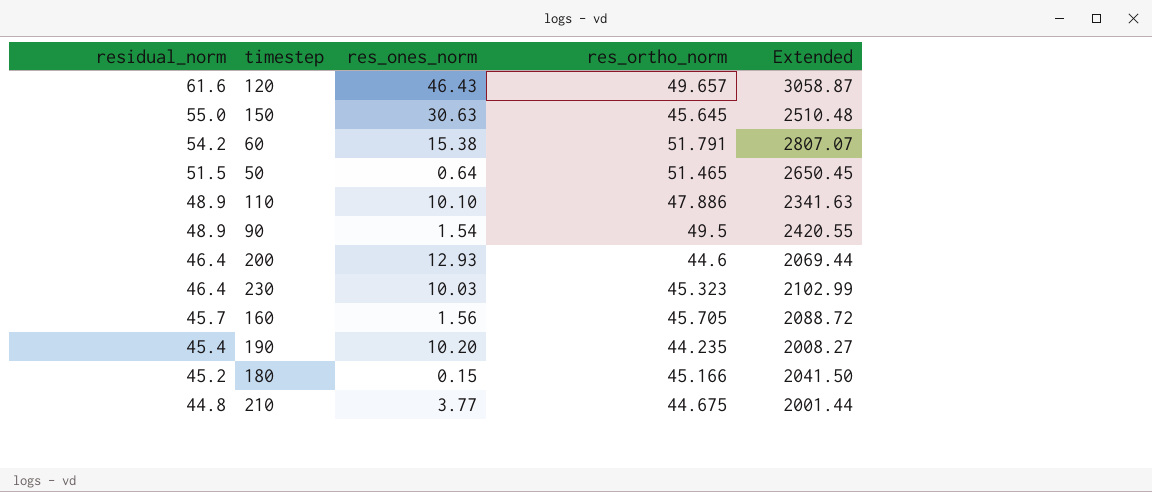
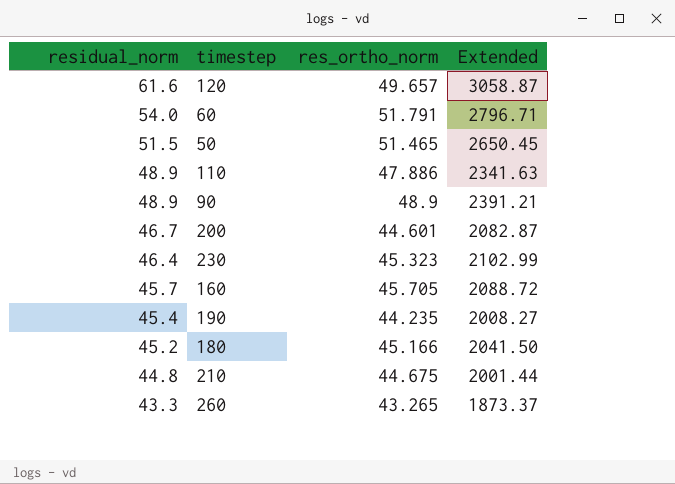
column res_ones_norm | position: 3 -> none
row 150: 55.0 | 30.63 | 45.645 | 2510.48 -> none
60 | residual_norm: 54.2 -> 54.0
60 | Extended: 2807.07 -> 2796.71
90 | res_ortho_norm: 49.5 -> 48.9
90 | Extended: 2420.55 -> 2391.21
200 | residual_norm: 46.4 -> 46.7
200 | res_ortho_norm: 44.6 -> 44.601
200 | Extended: 2069.44 -> 2082.87
row 260: none -> 43.3 | 43.265 | 1873.37

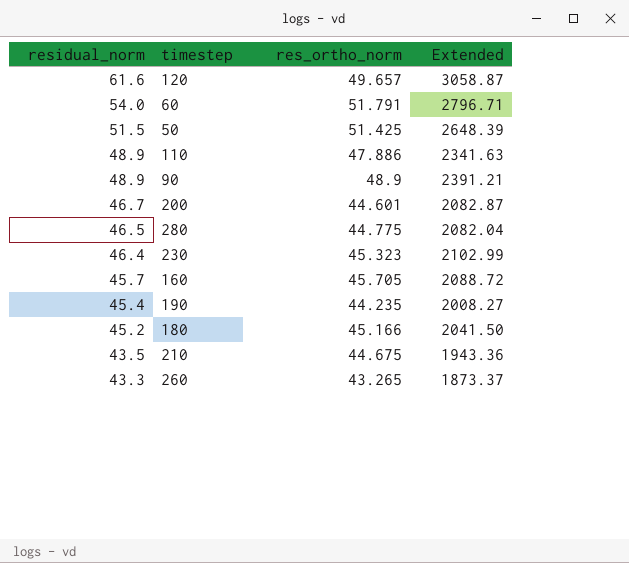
50 | res_ortho_norm: 51.465 -> 51.425
50 | Extended: 2650.45 -> 2648.39
row 280: none -> 46.5 | 44.775 | 2082.04
210 | residual_norm: 44.8 -> 43.5
210 | Extended: 2001.44 -> 1943.36

